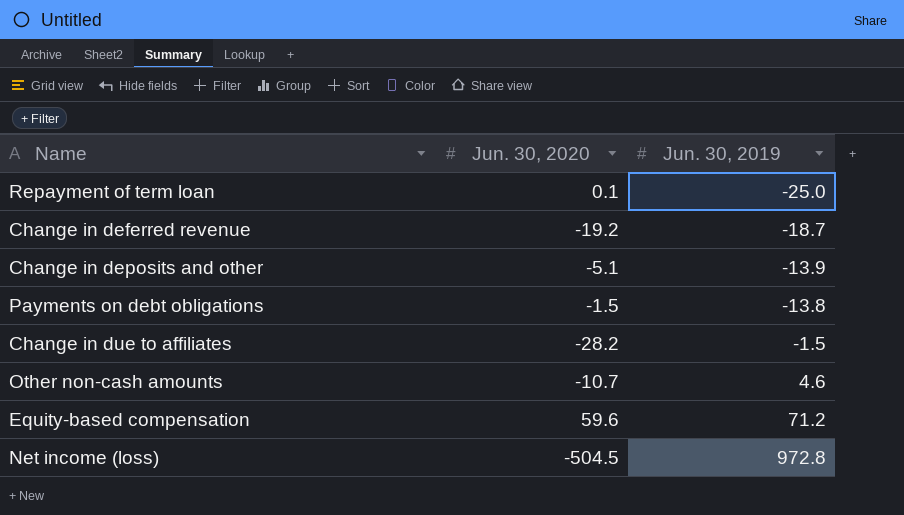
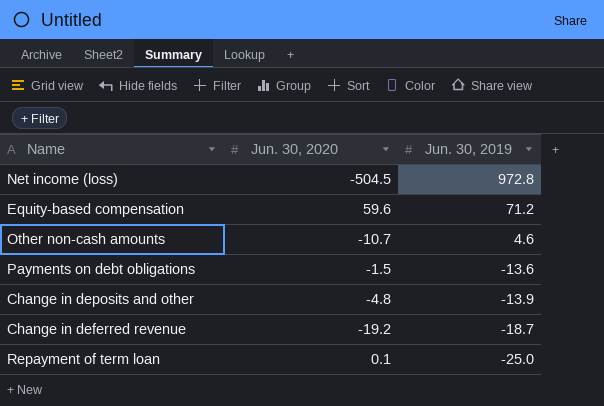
row order: Jun. 30, 2019 ascending -> Jun. 30, 2019 descending
row Change in due to affiliates: -28.2 | -1.5 -> none
Payments on debt obligations | Jun. 30, 2019: -13.8 -> -13.6
Change in deposits and other | Jun. 30, 2020: -5.1 -> -4.8

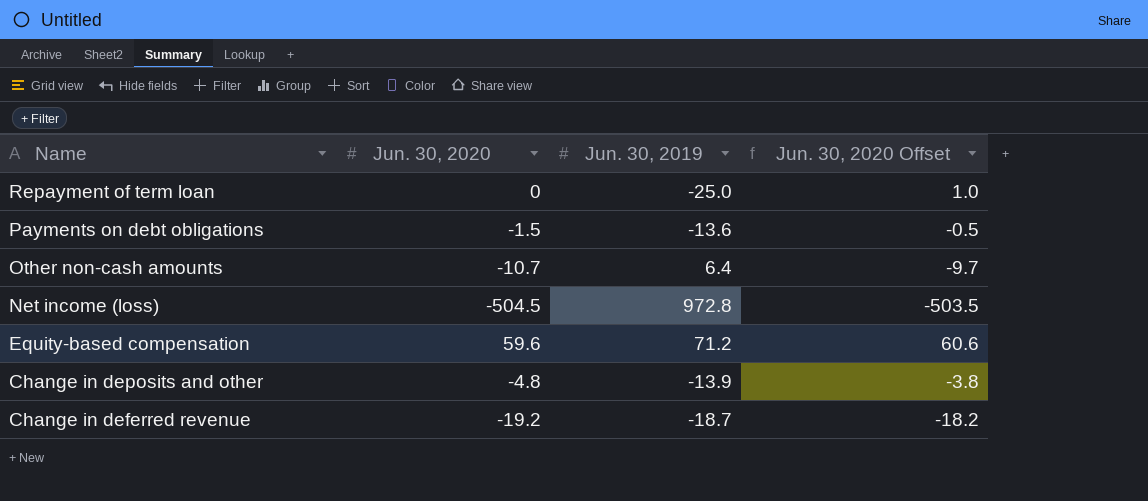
row order: Jun. 30, 2019 descending -> Name descending
column Jun. 30, 2020 Offset | formula: none -> [Jun. 30, 2020] + 1
Repayment of term loan | Jun. 30, 2020: 0.1 -> 0
Other non-cash amounts | Jun. 30, 2019: 4.6 -> 6.4

